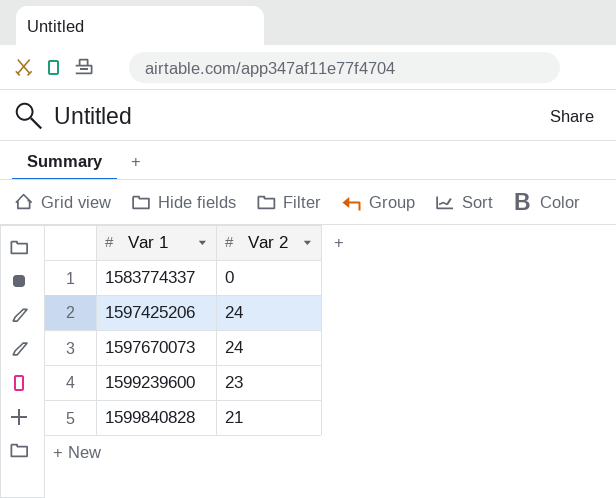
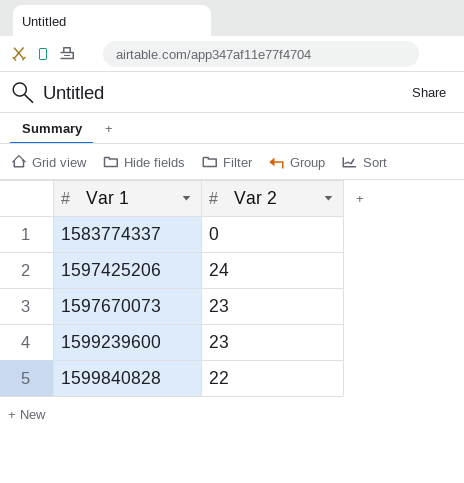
1597670073 | Var 2: 24 -> 23
1599840828 | Var 2: 21 -> 22

